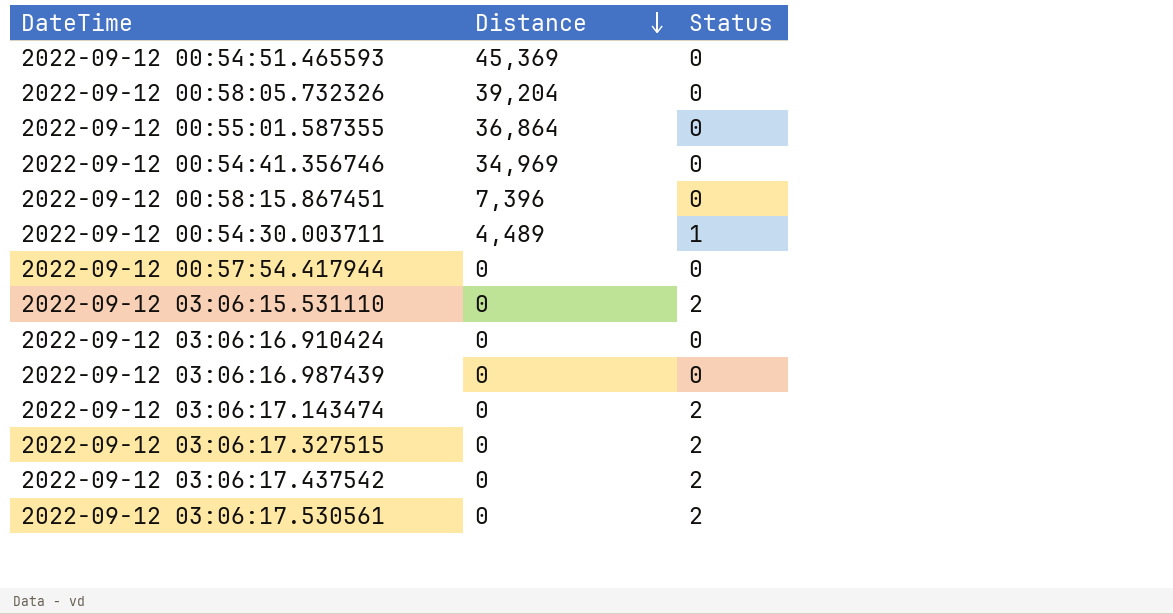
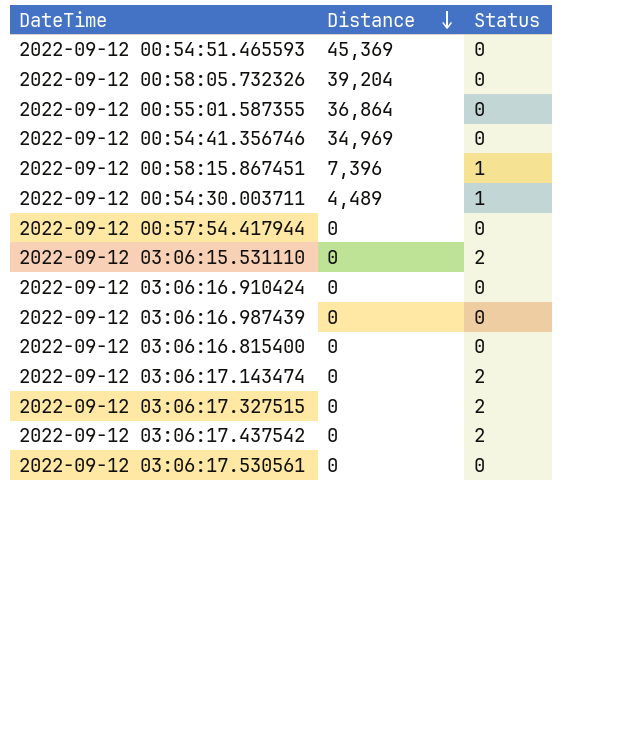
2022-09-12 00:58:15.867451 | Status: 0 -> 1
row 2022-09-12 03:06:16.815400: none -> 0 | 0
2022-09-12 03:06:17.530561 | Status: 2 -> 0

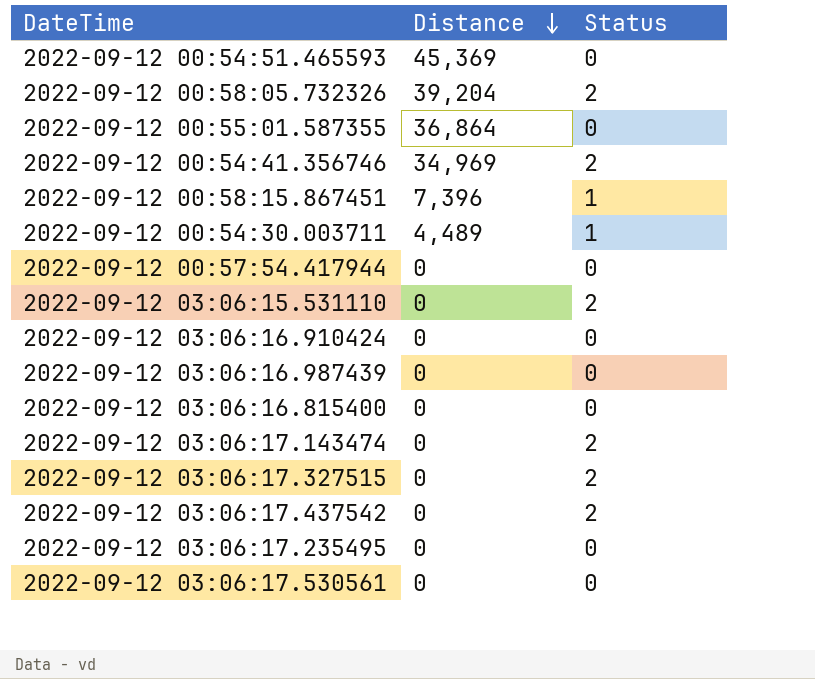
2022-09-12 00:58:05.732326 | Status: 0 -> 2
2022-09-12 00:54:41.356746 | Status: 0 -> 2
row 2022-09-12 03:06:17.235495: none -> 0 | 0

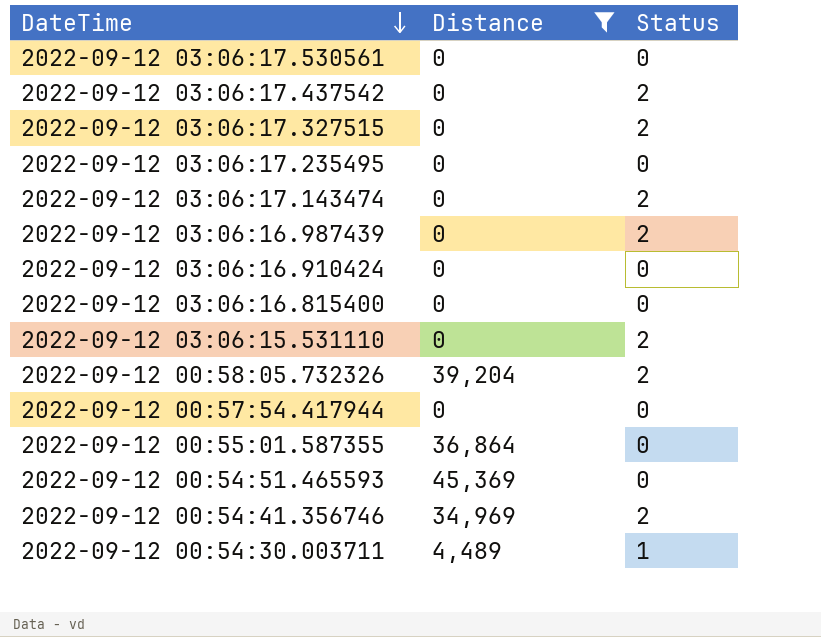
filter: none -> Distance != 7,396
row order: Distance descending -> DateTime descending
2022-09-12 03:06:16.987439 | Status: 0 -> 2

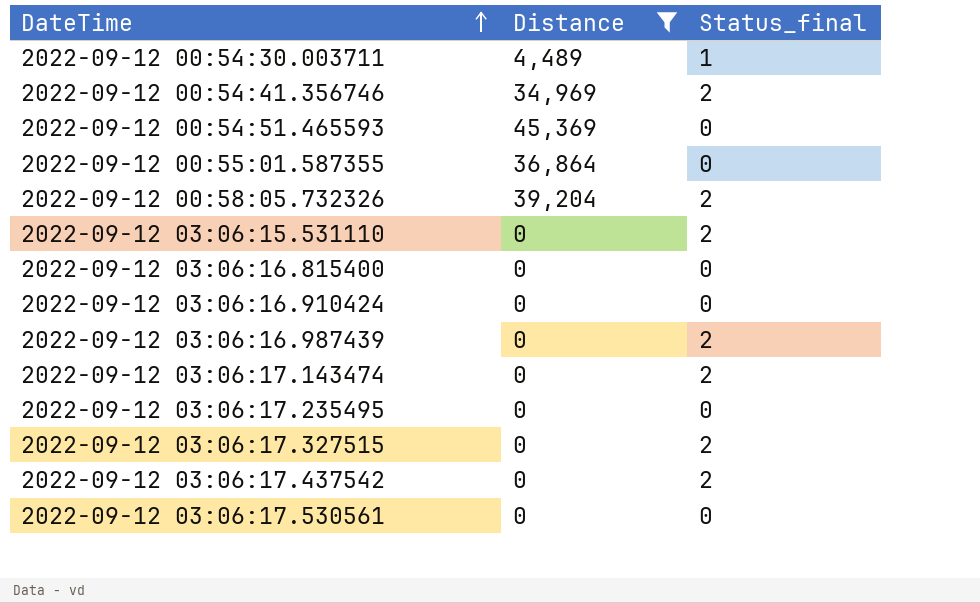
row order: DateTime descending -> DateTime ascending
column name: Status -> Status_final
row 2022-09-12 00:57:54.417944: 0 | 0 -> none

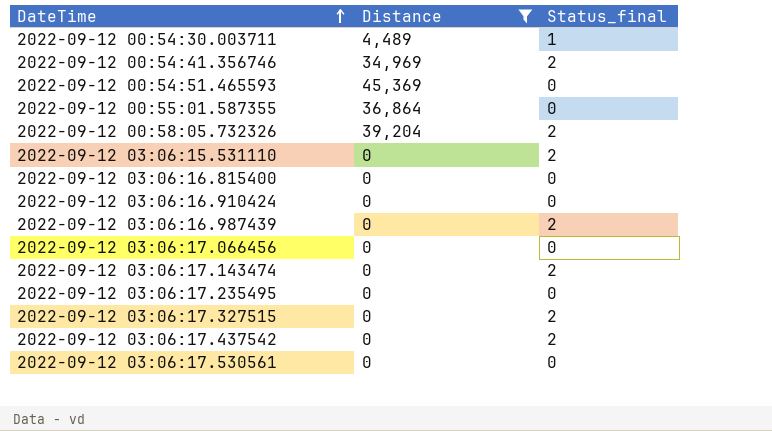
row 2022-09-12 03:06:17.066456: none -> 0 | 0

